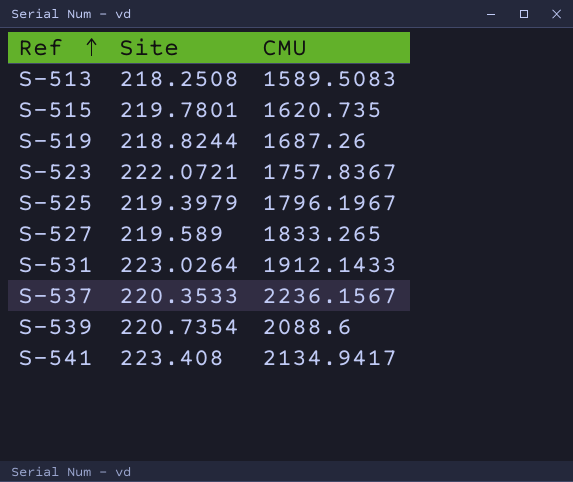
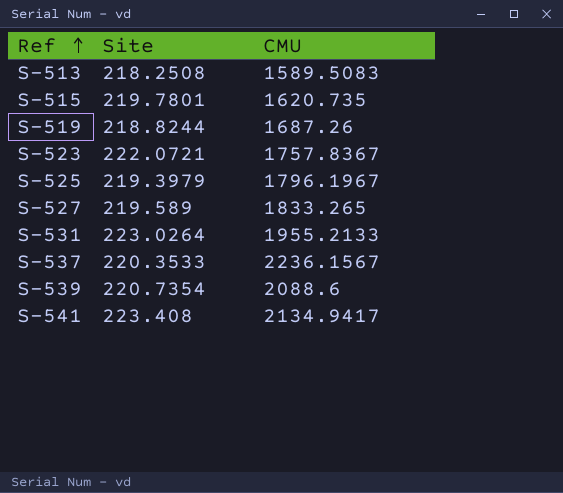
S-531 | CMU: 1912.1433 -> 1955.2133

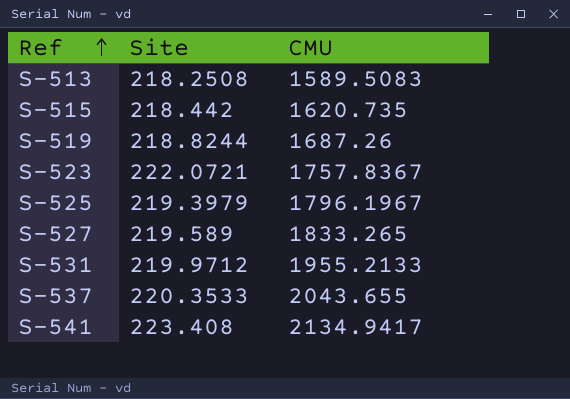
row S-539: 220.7354 | 2088.6 -> none
S-515 | Site: 219.7801 -> 218.442
S-531 | Site: 223.0264 -> 219.9712
S-537 | CMU: 2236.1567 -> 2043.655

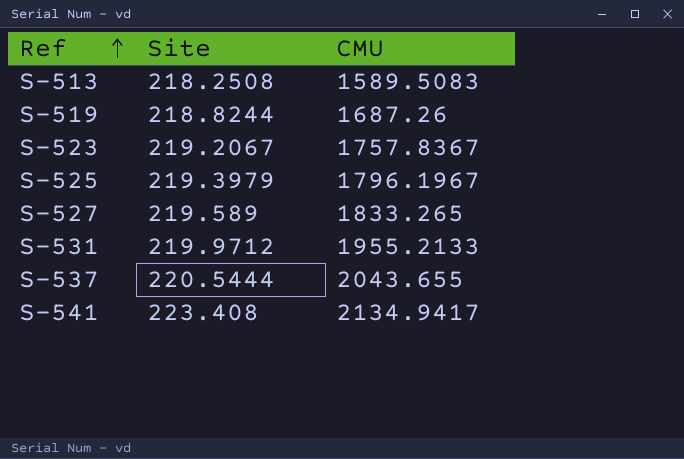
row S-515: 218.442 | 1620.735 -> none
S-523 | Site: 222.0721 -> 219.2067
S-537 | Site: 220.3533 -> 220.5444

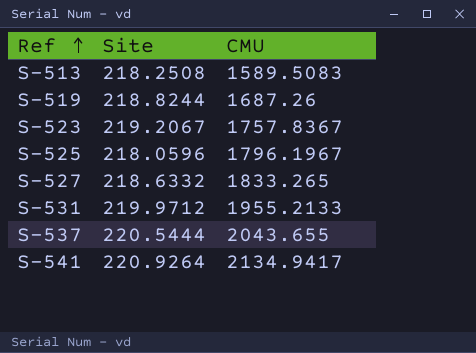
S-525 | Site: 219.3979 -> 218.0596
S-527 | Site: 219.589 -> 218.6332
S-541 | Site: 223.408 -> 220.9264

